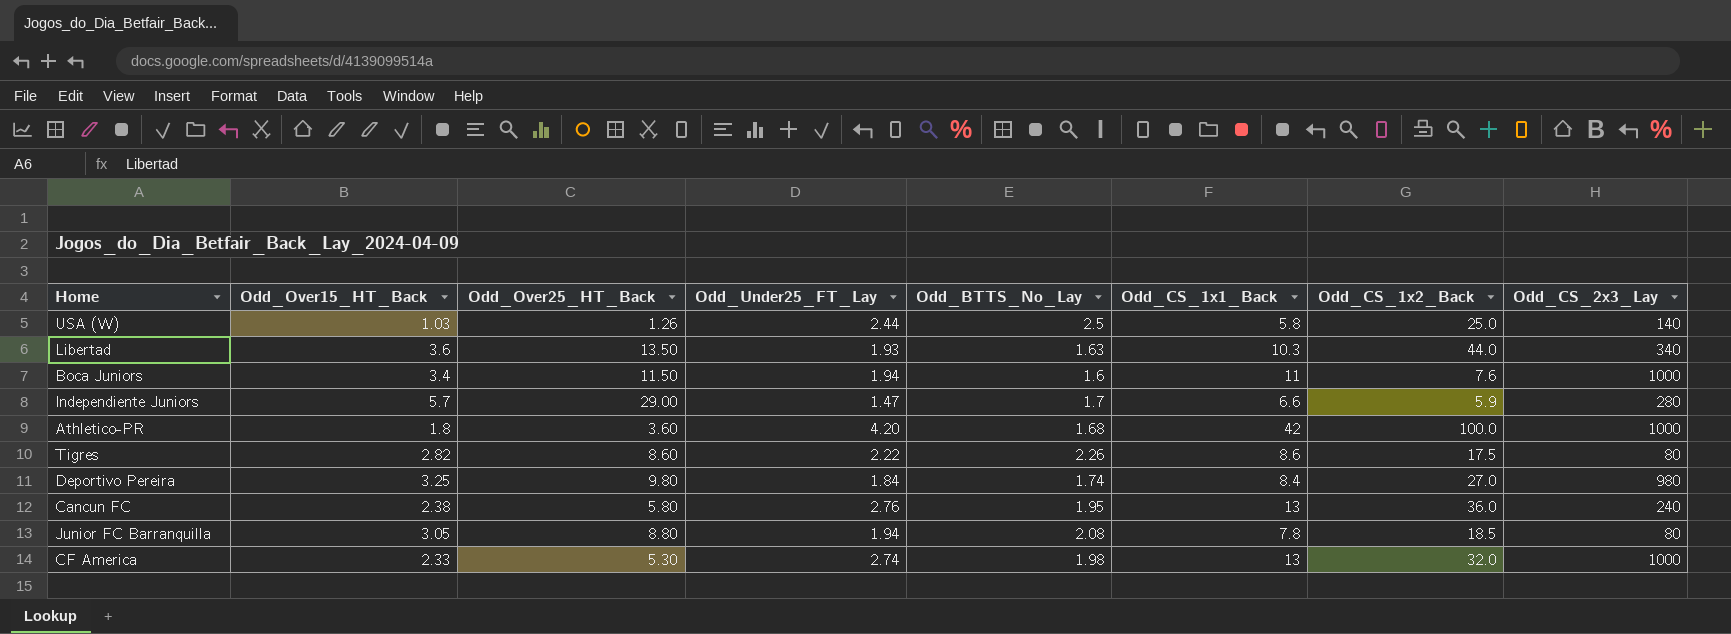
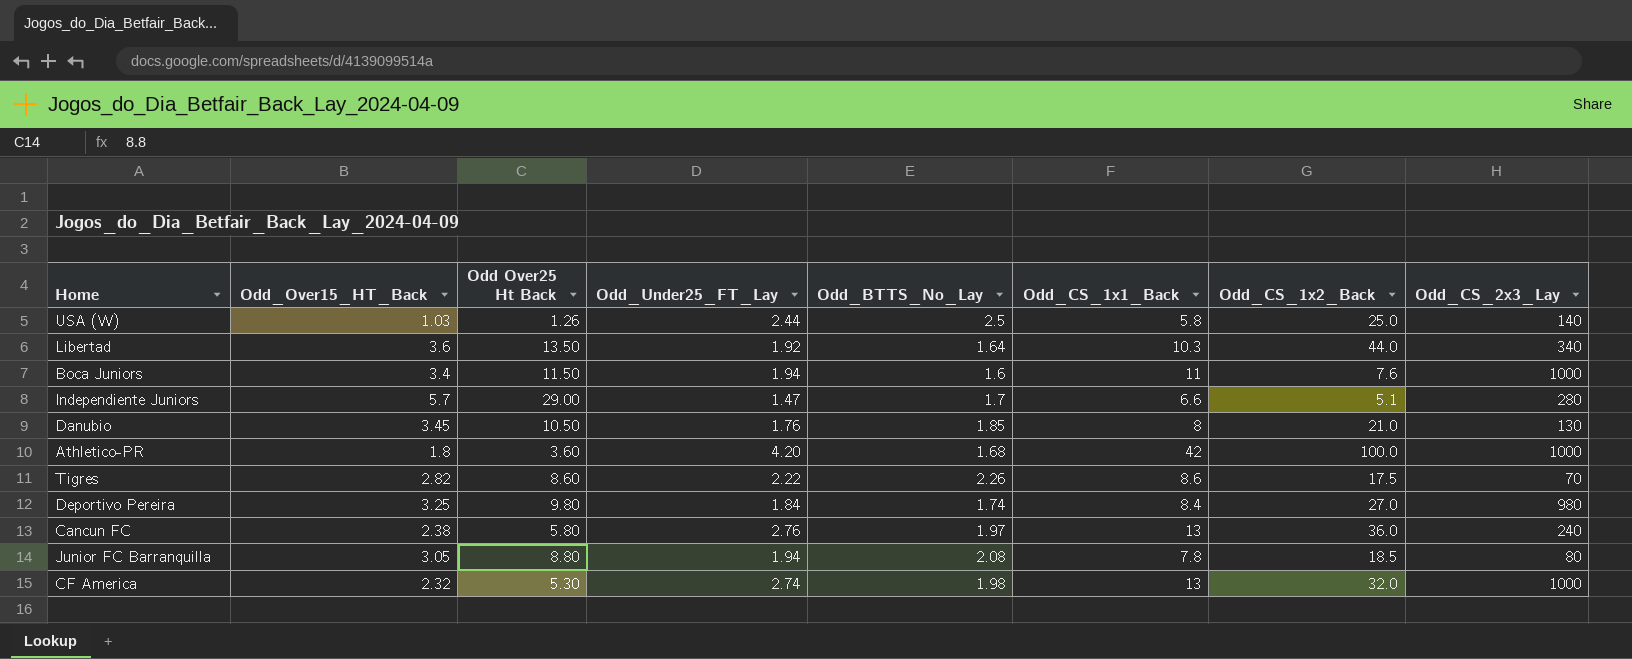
column name: Odd_Over25_HT_Back -> Odd Over25 Ht Back
Libertad | Odd_Under25_FT_Lay: 1.93 -> 1.92
Libertad | Odd_BTTS_No_Lay: 1.63 -> 1.64
Independiente Juniors | Odd_CS_1x2_Back: 5.9 -> 5.1
row Danubio: none -> 3.45 | 10.50 | 1.76 | 1.85 | 8 | 21.0 | 130
Tigres | Odd_CS_2x3_Lay: 80 -> 70
Cancun FC | Odd_BTTS_No_Lay: 1.95 -> 1.97
CF America | Odd_Over15_HT_Back: 2.33 -> 2.32

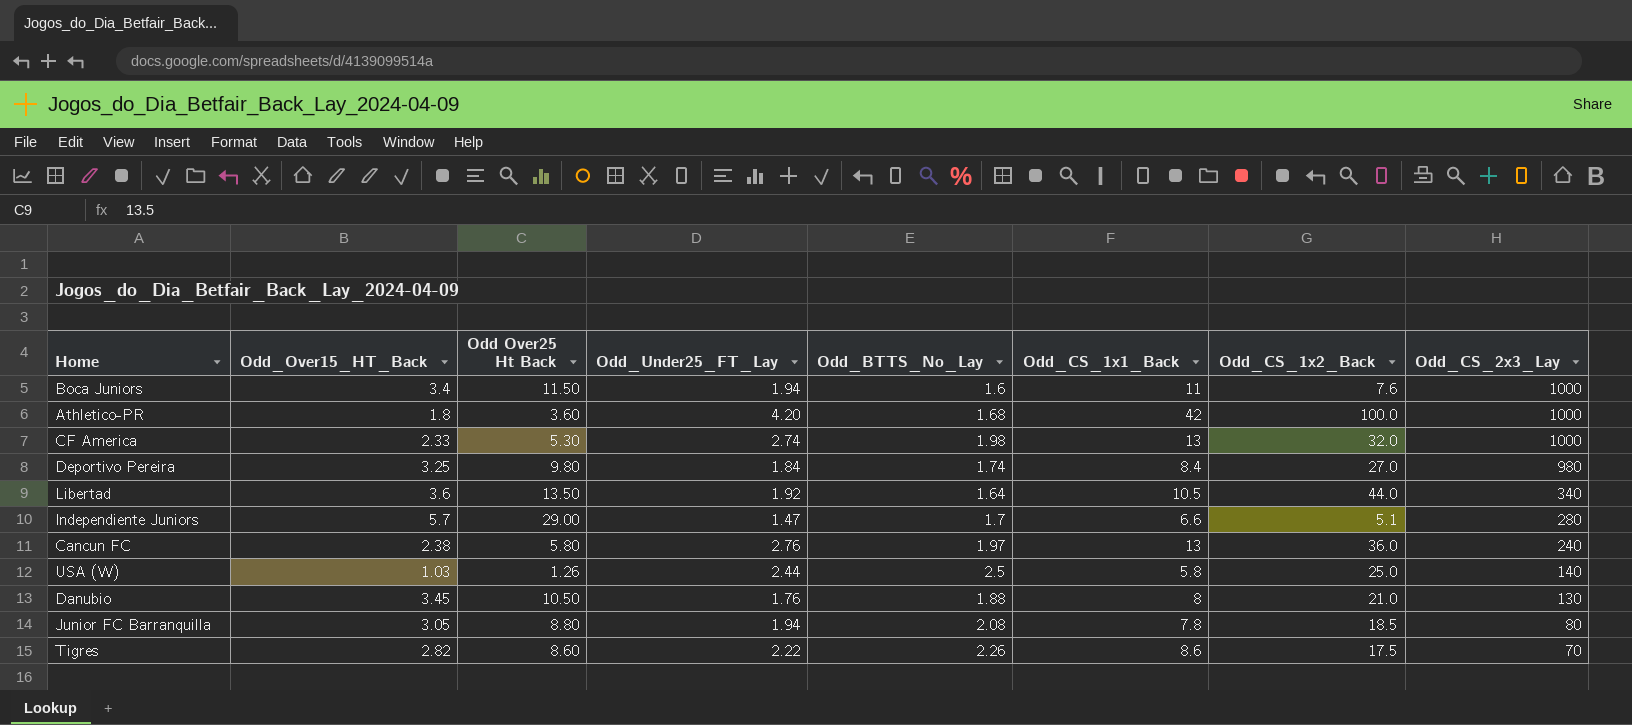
row order: none -> Odd_CS_2x3_Lay descending
CF America | Odd_Over15_HT_Back: 2.32 -> 2.33
Libertad | Odd_CS_1x1_Back: 10.3 -> 10.5
Danubio | Odd_BTTS_No_Lay: 1.85 -> 1.88

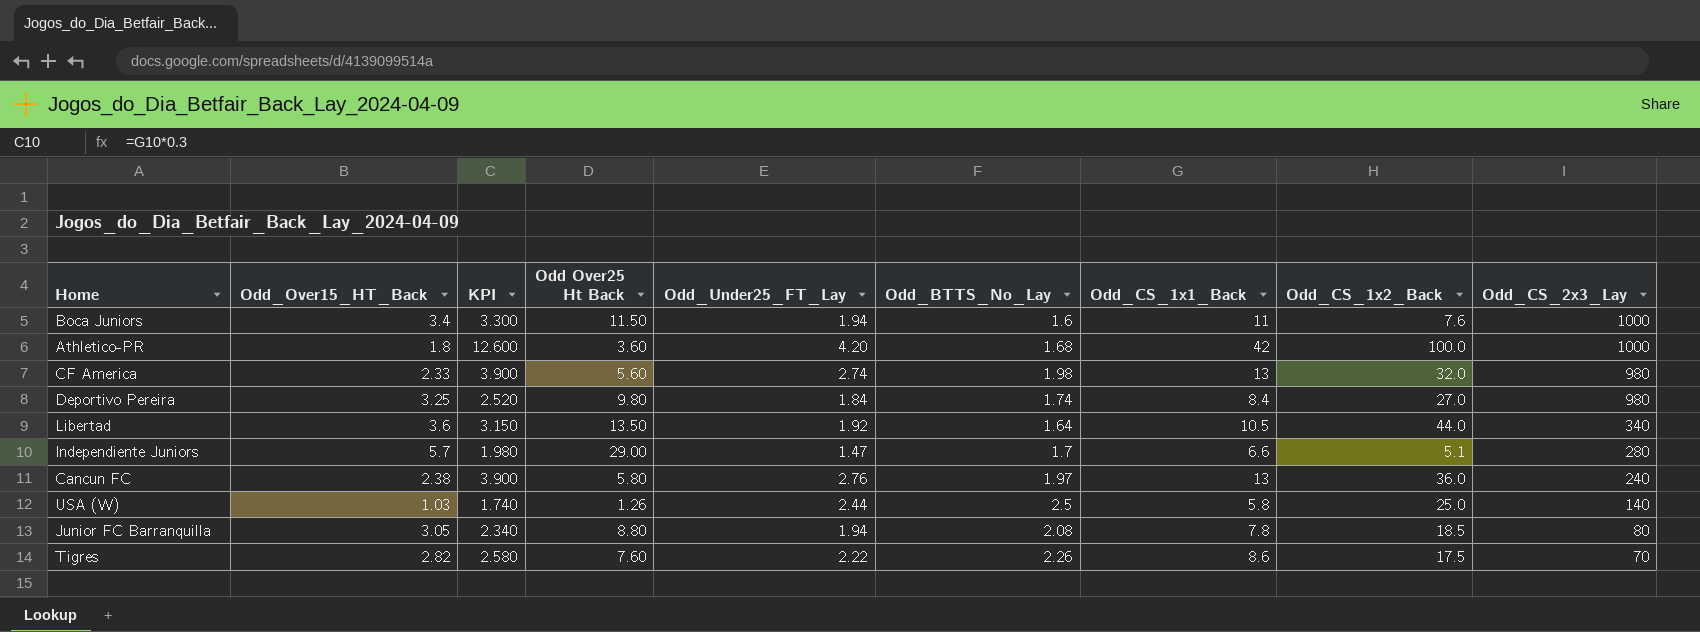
column KPI | formula: none -> [Odd_CS_1x1_Back] * 0.3
row Danubio: 3.45 | 10.50 | 1.76 | 1.88 | 8 | 21.0 | 130 -> none
CF America | Odd Over25 Ht Back: 5.30 -> 5.60
CF America | Odd_CS_2x3_Lay: 1000 -> 980
Tigres | Odd Over25 Ht Back: 8.60 -> 7.60

